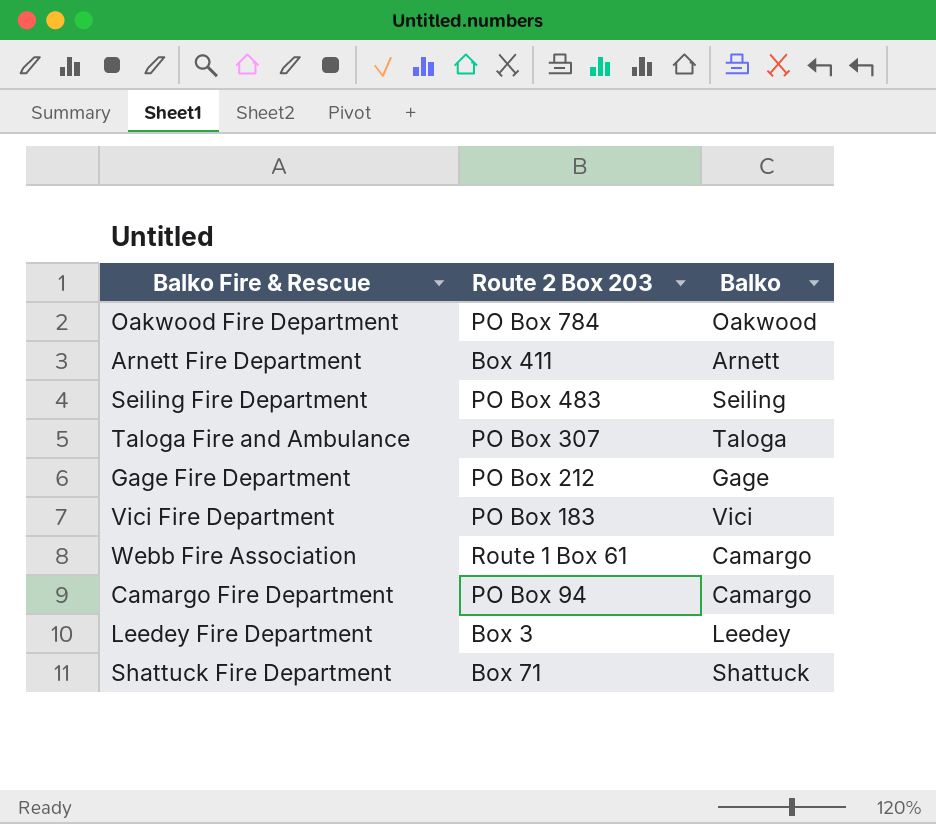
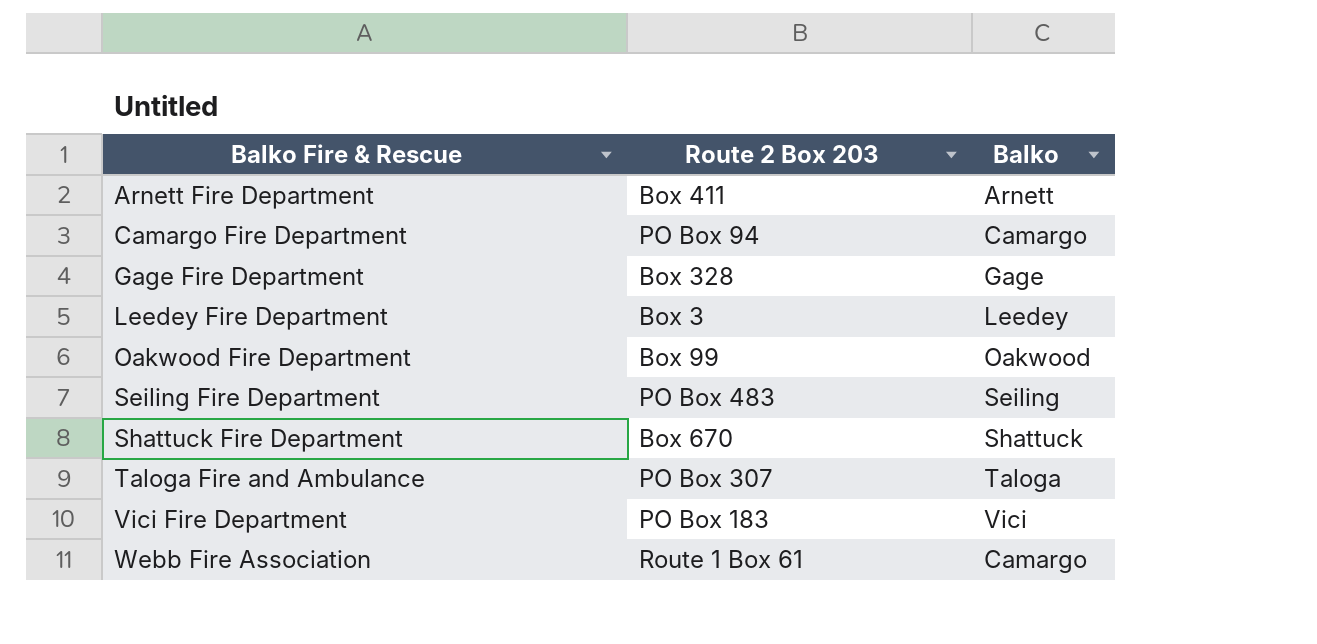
row order: none -> Balko Fire & Rescue ascending
Gage Fire Department | Route 2 Box 203: PO Box 212 -> Box 328
Oakwood Fire Department | Route 2 Box 203: PO Box 784 -> Box 99
Shattuck Fire Department | Route 2 Box 203: Box 71 -> Box 670

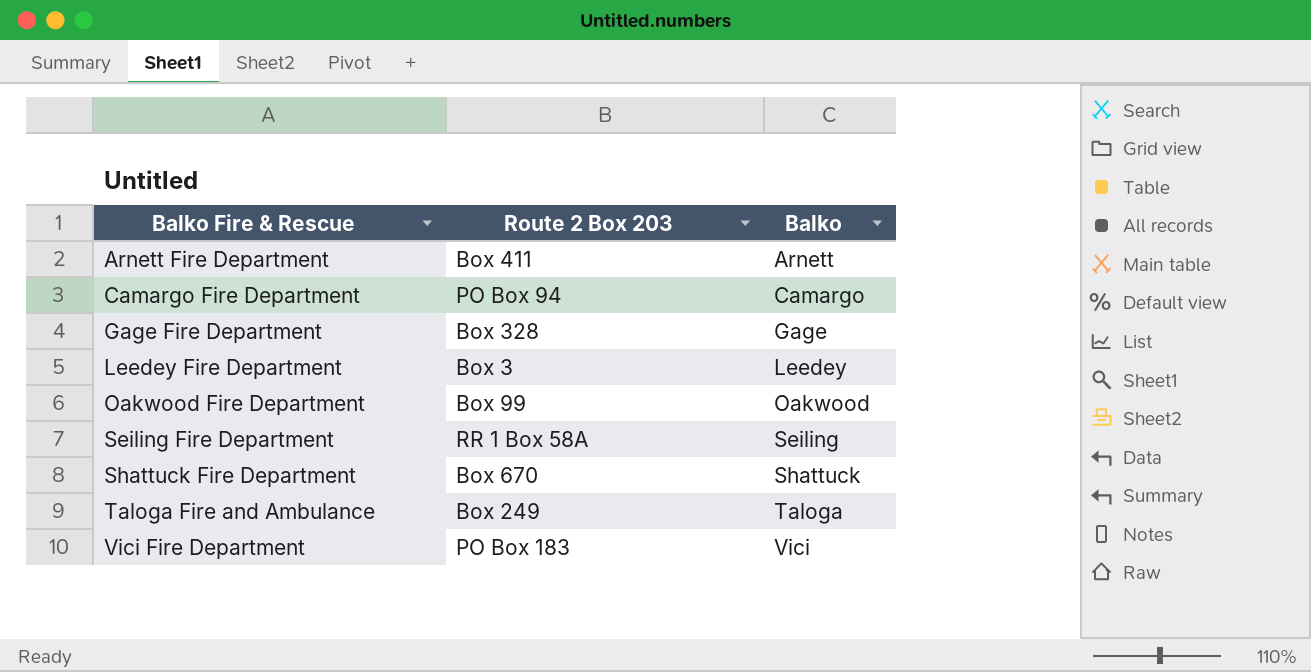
row Webb Fire Association: Route 1 Box 61 | Camargo -> none
Seiling Fire Department | Route 2 Box 203: PO Box 483 -> RR 1 Box 58A
Taloga Fire and Ambulance | Route 2 Box 203: PO Box 307 -> Box 249

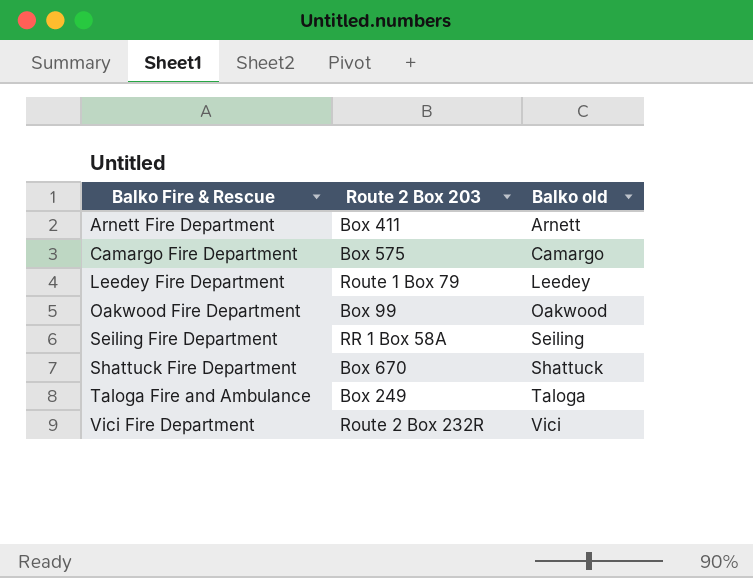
column name: Balko -> Balko old
row Gage Fire Department: Box 328 | Gage -> none
Camargo Fire Department | Route 2 Box 203: PO Box 94 -> Box 575
Leedey Fire Department | Route 2 Box 203: Box 3 -> Route 1 Box 79
Vici Fire Department | Route 2 Box 203: PO Box 183 -> Route 2 Box 232R

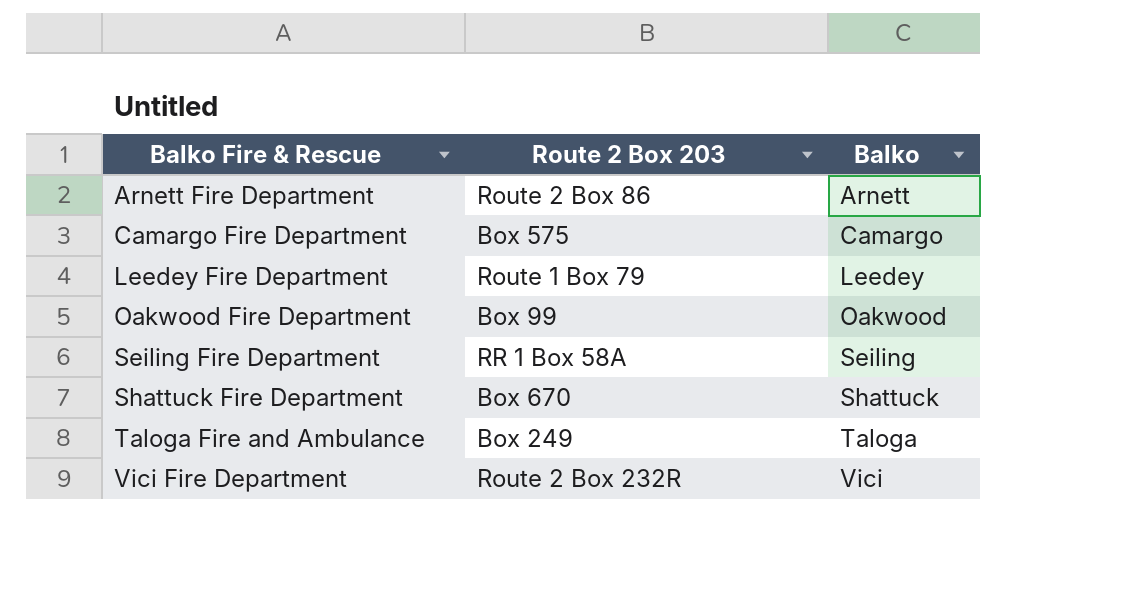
column name: Balko old -> Balko
Arnett Fire Department | Route 2 Box 203: Box 411 -> Route 2 Box 86

